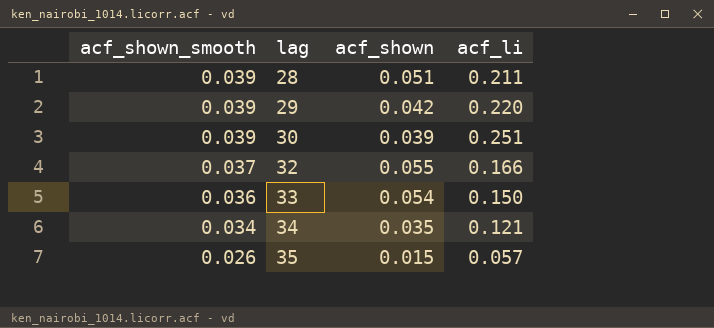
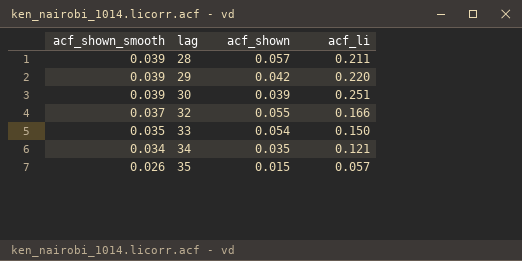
28 | acf_shown: 0.051 -> 0.057
33 | acf_shown_smooth: 0.036 -> 0.035

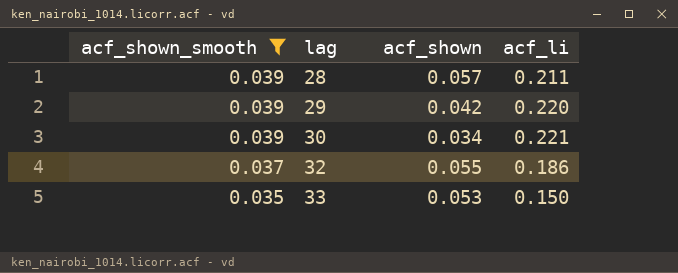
filter: none -> acf_shown_smooth >= 0.035
30 | acf_shown: 0.039 -> 0.034
30 | acf_li: 0.251 -> 0.221
32 | acf_li: 0.166 -> 0.186
33 | acf_shown: 0.054 -> 0.053

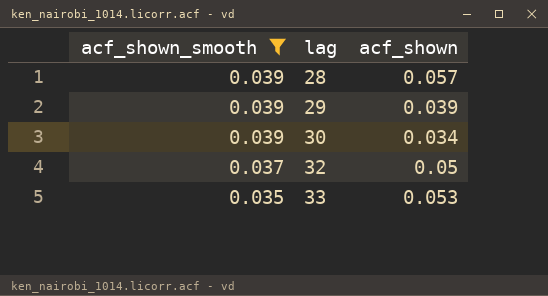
column acf_li | position: 4 -> none
29 | acf_shown: 0.042 -> 0.039
32 | acf_shown: 0.055 -> 0.05

